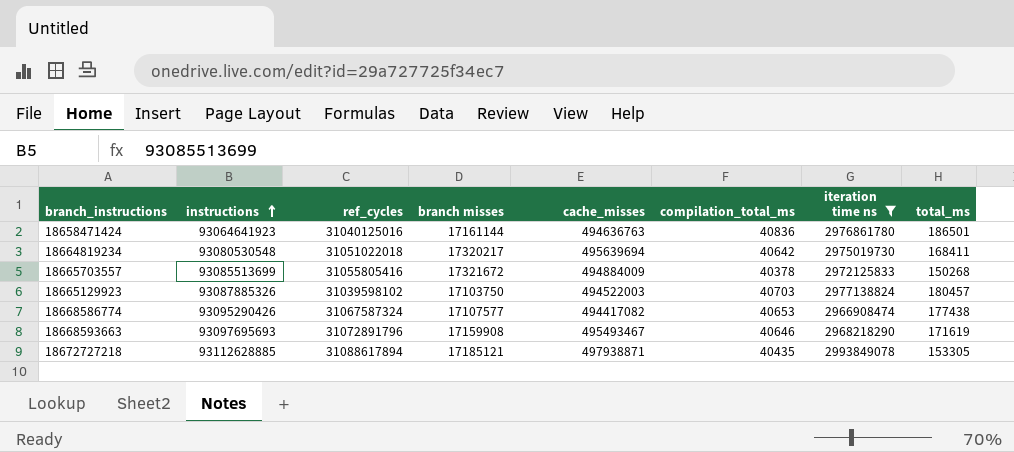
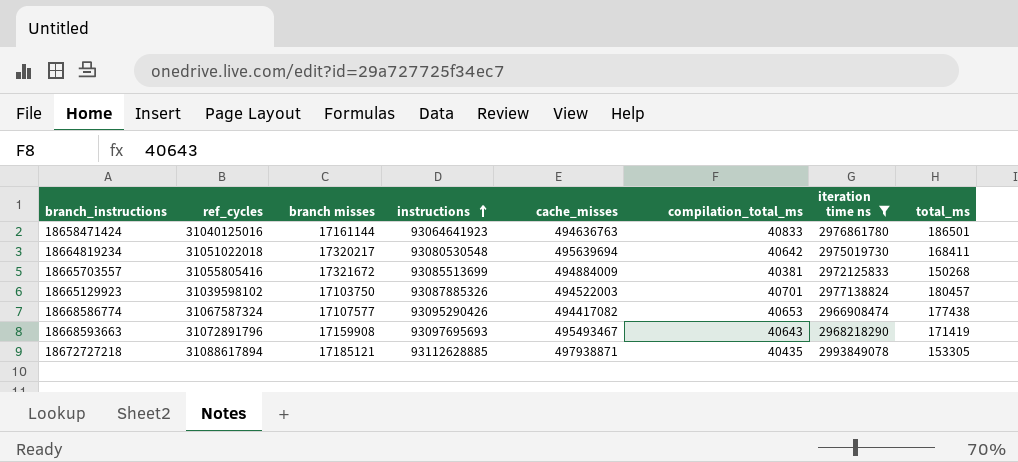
column instructions | position: 2 -> 4
18658471424 | compilation_total_ms: 40836 -> 40833
18665703557 | compilation_total_ms: 40378 -> 40381
18665129923 | compilation_total_ms: 40703 -> 40701
18668593663 | compilation_total_ms: 40646 -> 40643
18668593663 | total_ms: 171619 -> 171419

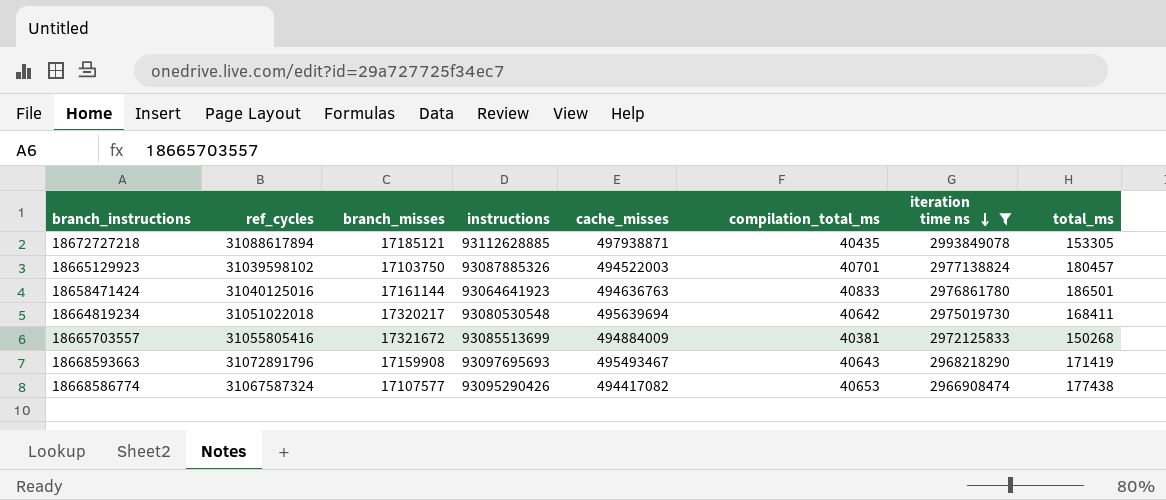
row order: instructions ascending -> iteration time ns descending
column name: branch misses -> branch_misses

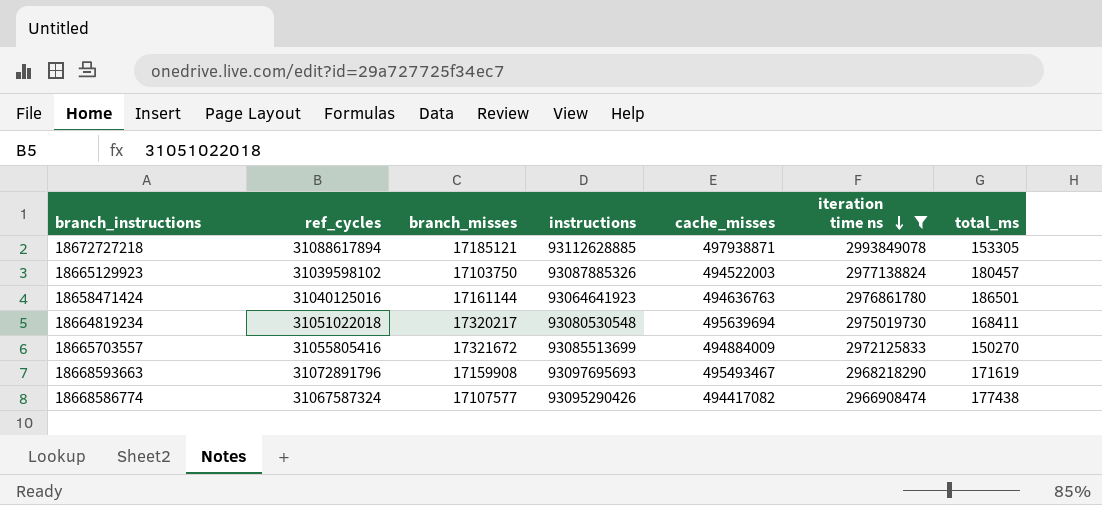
column compilation_total_ms | position: 6 -> none
18665703557 | total_ms: 150268 -> 150270
18668593663 | total_ms: 171419 -> 171619

